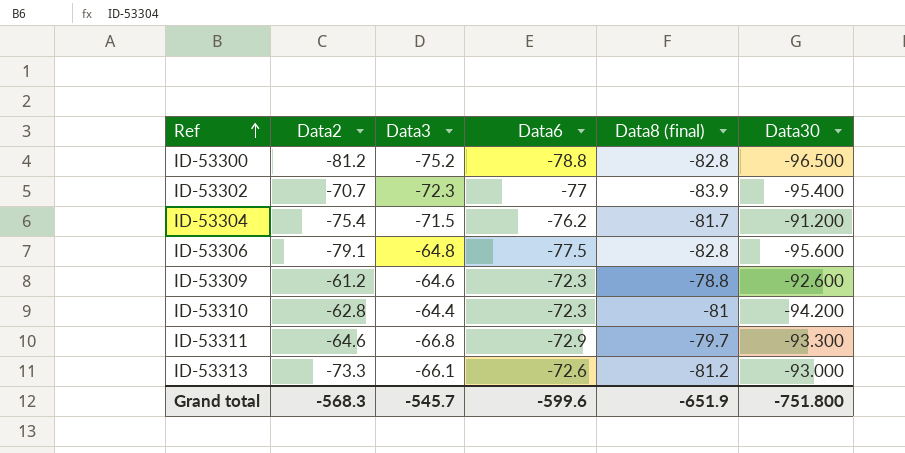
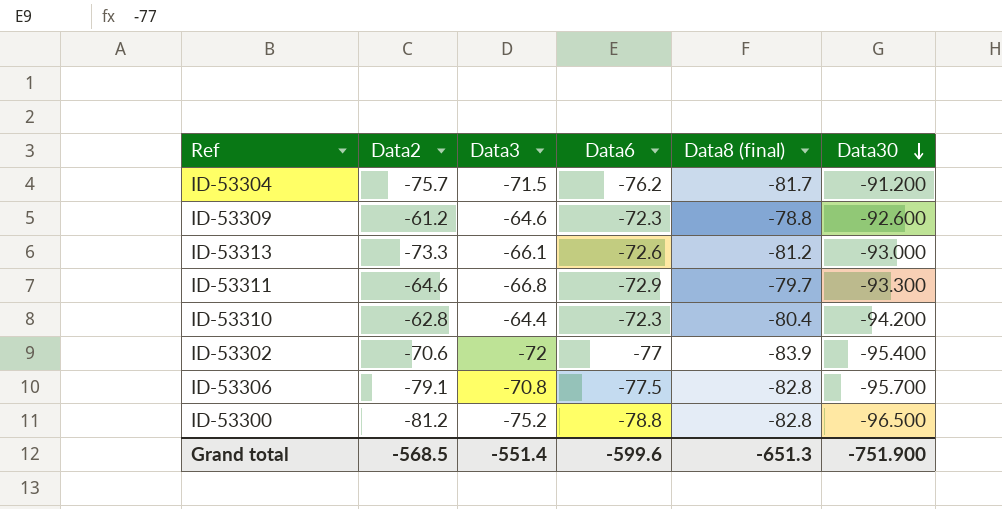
row order: Ref ascending -> Data30 descending
ID-53304 | Data2: -75.4 -> -75.7
ID-53310 | Data8 (final): -81 -> -80.4
ID-53302 | Data2: -70.7 -> -70.6
ID-53302 | Data3: -72.3 -> -72
ID-53306 | Data3: -64.8 -> -70.8
ID-53306 | Data30: -95.600 -> -95.700
Grand total | Data2: -568.3 -> -568.5
Grand total | Data3: -545.7 -> -551.4
Grand total | Data8 (final): -651.9 -> -651.3
Grand total | Data30: -751.800 -> -751.900

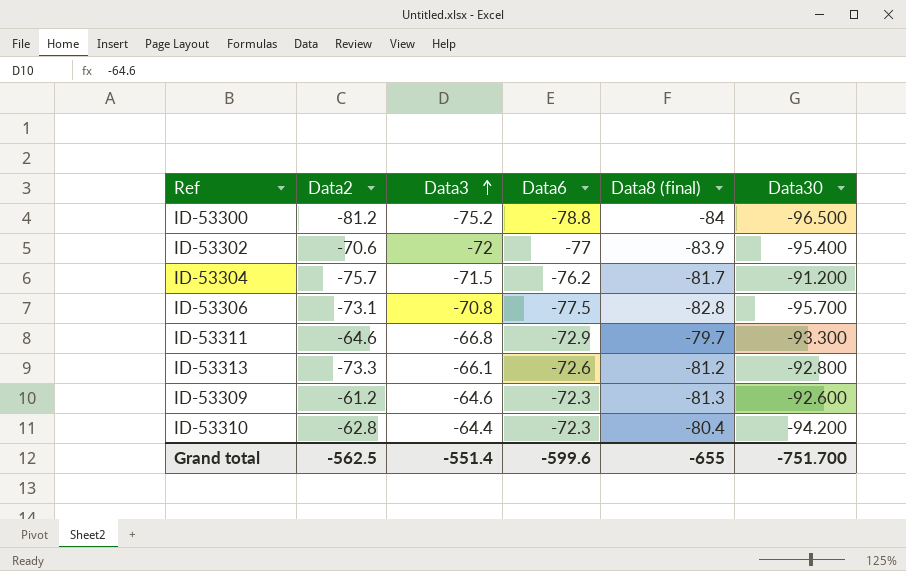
row order: Data30 descending -> Data3 ascending
ID-53300 | Data8 (final): -82.8 -> -84
ID-53306 | Data2: -79.1 -> -73.1
ID-53313 | Data30: -93.000 -> -92.800
ID-53309 | Data8 (final): -78.8 -> -81.3
Grand total | Data2: -568.5 -> -562.5
Grand total | Data8 (final): -651.3 -> -655
Grand total | Data30: -751.900 -> -751.700

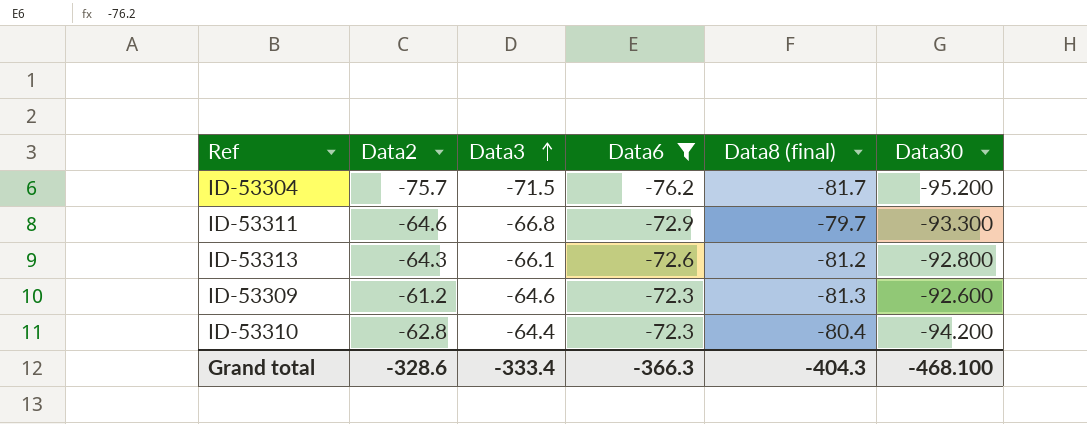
filter: none -> Data6 >= -76.2
ID-53304 | Data30: -91.200 -> -95.200
ID-53313 | Data2: -73.3 -> -64.3
Grand total | Data2: -562.5 -> -328.6
Grand total | Data3: -551.4 -> -333.4
Grand total | Data6: -599.6 -> -366.3
Grand total | Data8 (final): -655 -> -404.3
Grand total | Data30: -751.700 -> -468.100

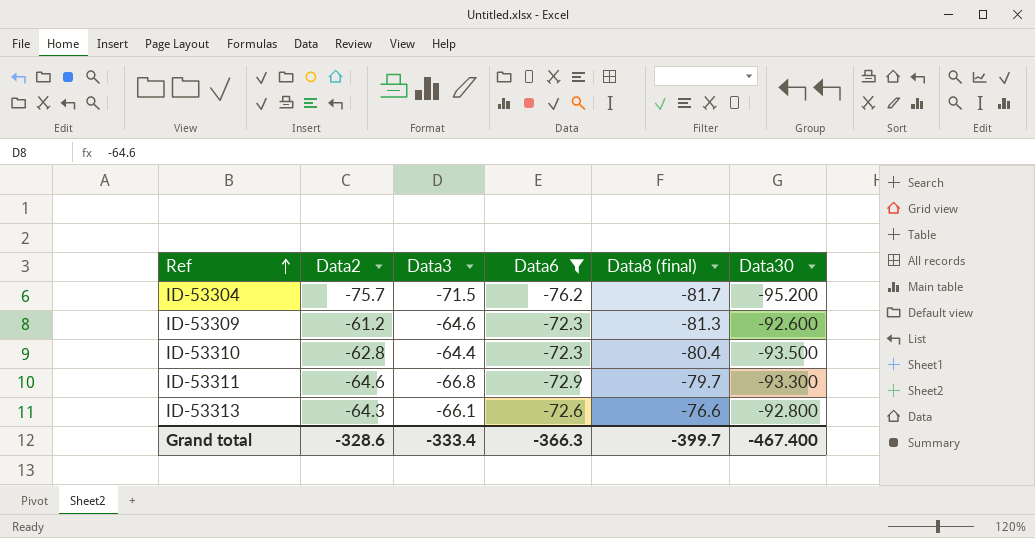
row order: Data3 ascending -> Ref ascending
ID-53310 | Data30: -94.200 -> -93.500
ID-53313 | Data8 (final): -81.2 -> -76.6
Grand total | Data8 (final): -404.3 -> -399.7
Grand total | Data30: -468.100 -> -467.400

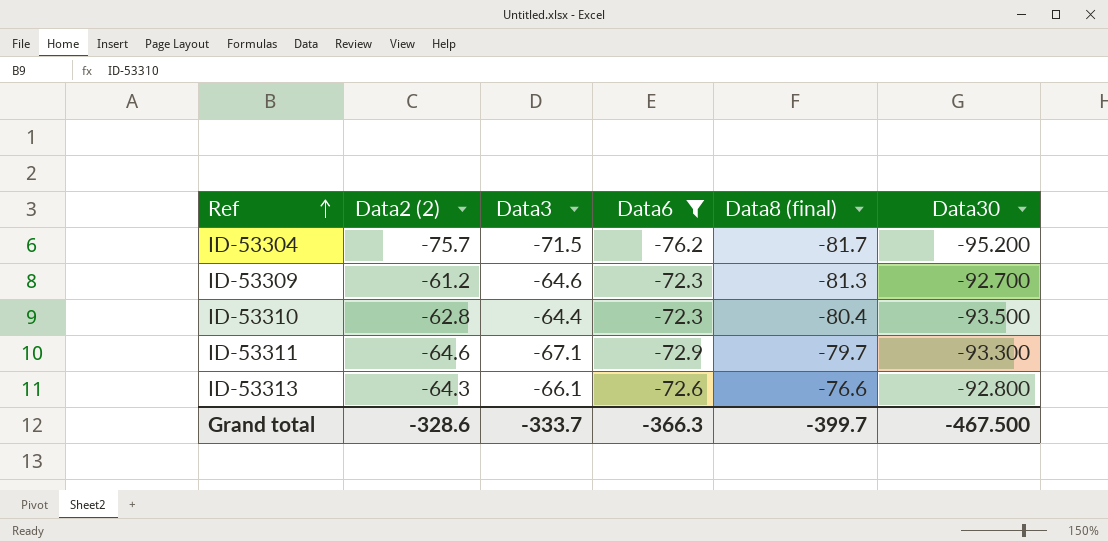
column name: Data2 -> Data2 (2)
ID-53309 | Data30: -92.600 -> -92.700
ID-53311 | Data3: -66.8 -> -67.1
Grand total | Data3: -333.4 -> -333.7
Grand total | Data30: -467.400 -> -467.500

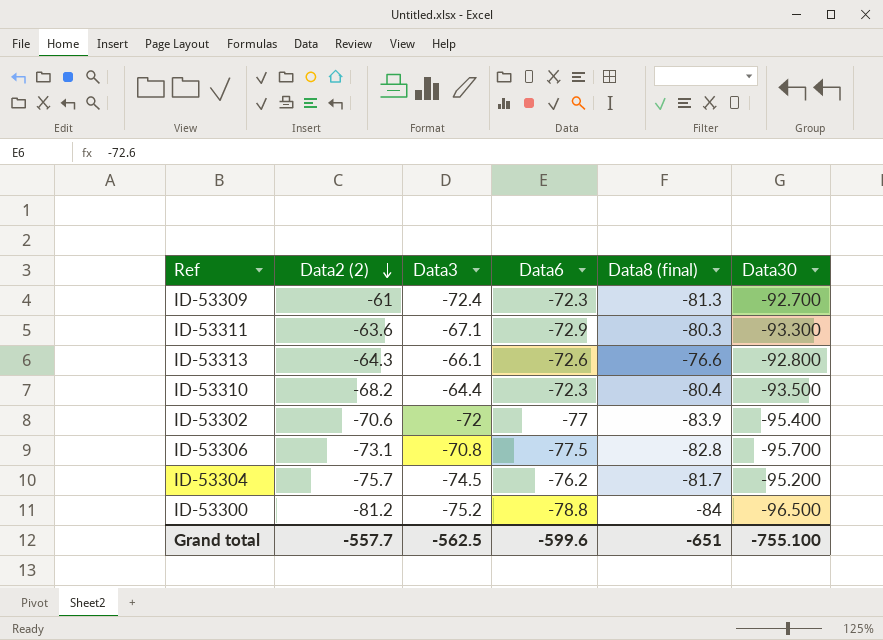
filter: Data6 >= -76.2 -> none
row order: Ref ascending -> Data2 (2) descending
ID-53309 | Data2 (2): -61.2 -> -61
ID-53309 | Data3: -64.6 -> -72.4
ID-53311 | Data2 (2): -64.6 -> -63.6
ID-53311 | Data8 (final): -79.7 -> -80.3
ID-53310 | Data2 (2): -62.8 -> -68.2
ID-53304 | Data3: -71.5 -> -74.5
Grand total | Data2 (2): -328.6 -> -557.7
Grand total | Data3: -333.7 -> -562.5
Grand total | Data6: -366.3 -> -599.6
Grand total | Data8 (final): -399.7 -> -651
Grand total | Data30: -467.500 -> -755.100

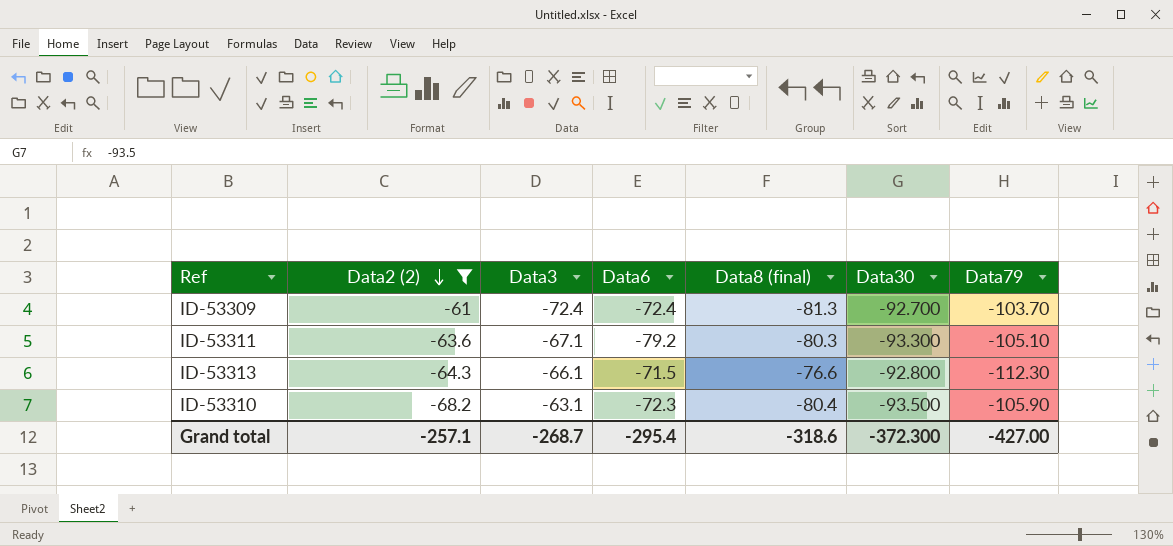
filter: none -> Data2 (2) >= -68.2
column Data79 | position: none -> 7
ID-53309 | Data6: -72.3 -> -72.4
ID-53311 | Data6: -72.9 -> -79.2
ID-53313 | Data6: -72.6 -> -71.5
ID-53310 | Data3: -64.4 -> -63.1
Grand total | Data2 (2): -557.7 -> -257.1
Grand total | Data3: -562.5 -> -268.7
Grand total | Data6: -599.6 -> -295.4
Grand total | Data8 (final): -651 -> -318.6
Grand total | Data30: -755.100 -> -372.300

